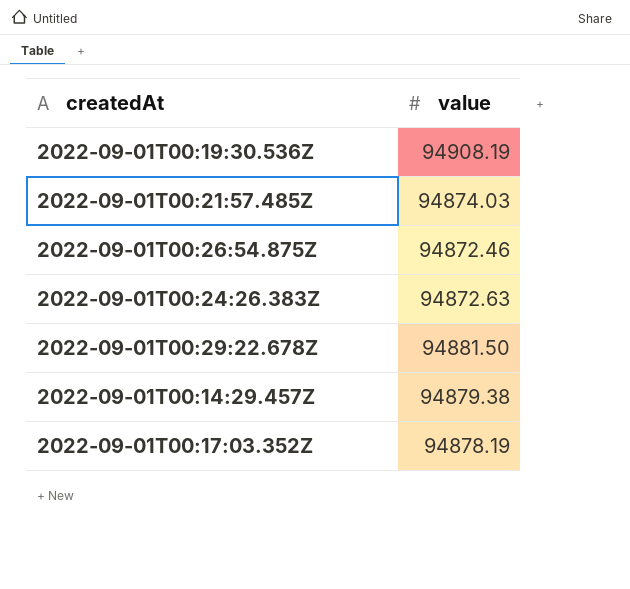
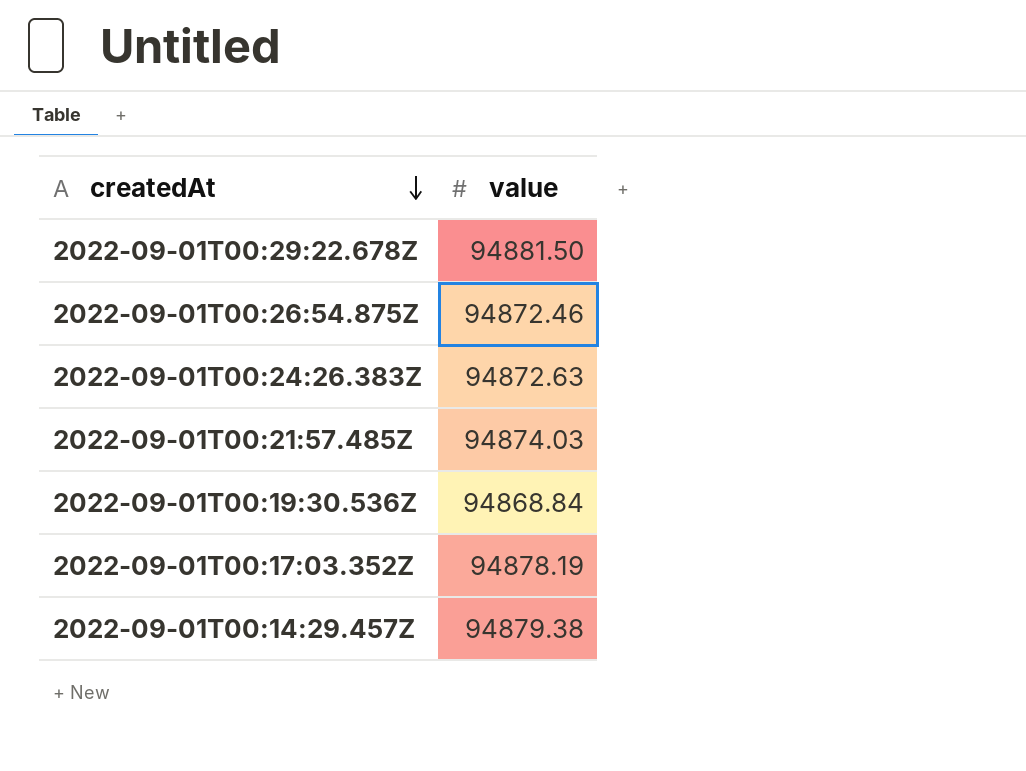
row order: none -> createdAt descending
2022-09-01T00:19:30.536Z | value: 94908.19 -> 94868.84

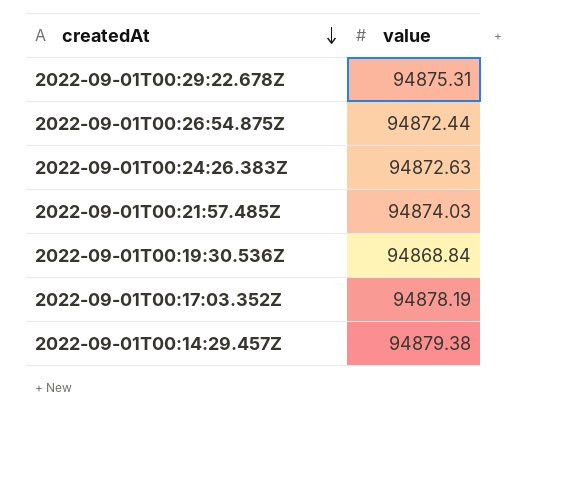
2022-09-01T00:29:22.678Z | value: 94881.50 -> 94875.31
2022-09-01T00:26:54.875Z | value: 94872.46 -> 94872.44

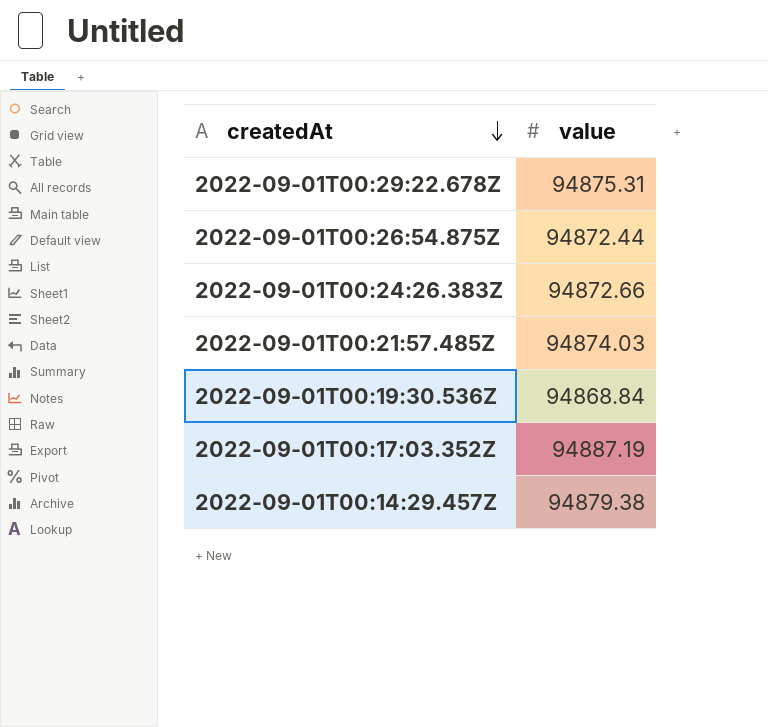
2022-09-01T00:24:26.383Z | value: 94872.63 -> 94872.66
2022-09-01T00:17:03.352Z | value: 94878.19 -> 94887.19

